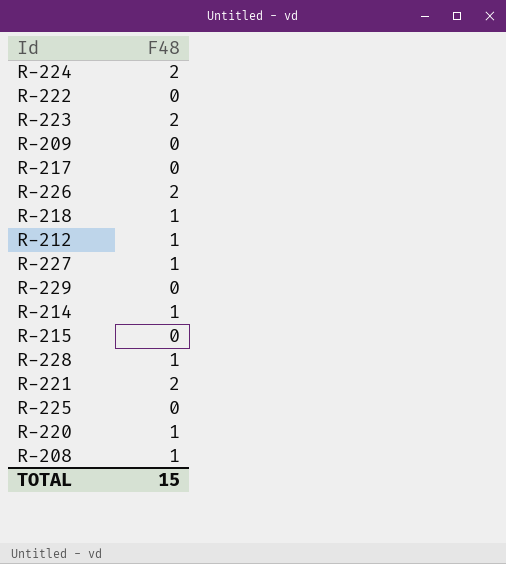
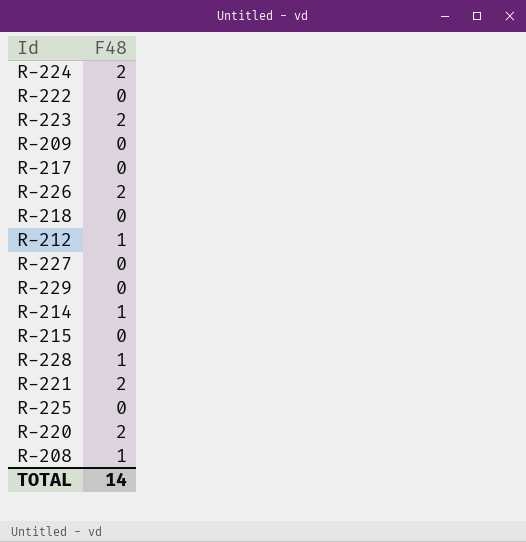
R-218 | F48: 1 -> 0
R-227 | F48: 1 -> 0
R-220 | F48: 1 -> 2
TOTAL | F48: 15 -> 14

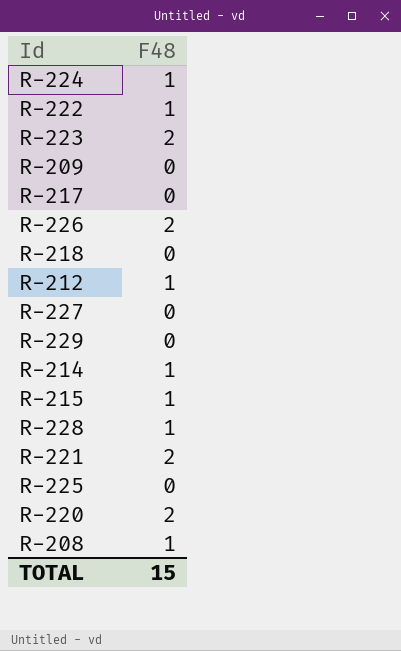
R-224 | F48: 2 -> 1
R-222 | F48: 0 -> 1
R-215 | F48: 0 -> 1
TOTAL | F48: 14 -> 15

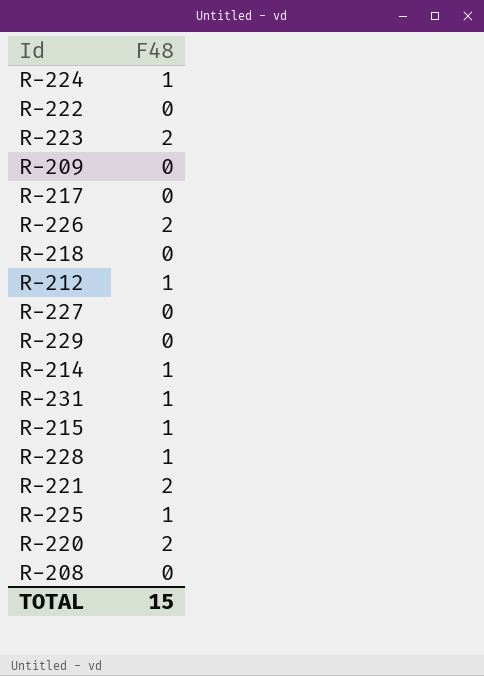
R-222 | F48: 1 -> 0
row R-231: none -> 1
R-225 | F48: 0 -> 1
R-208 | F48: 1 -> 0

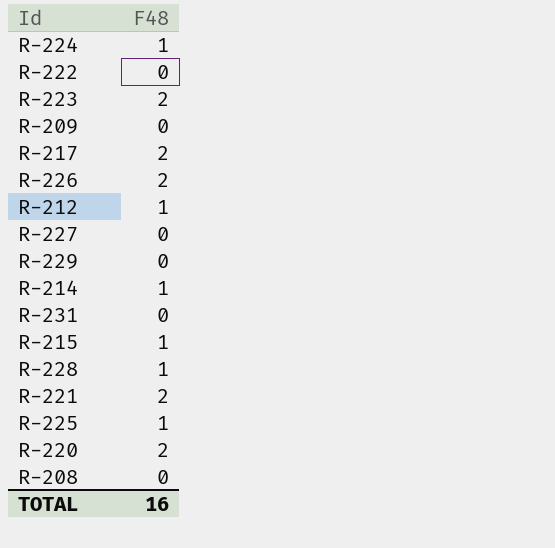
row R-218: 0 -> none
R-217 | F48: 0 -> 2
R-231 | F48: 1 -> 0
TOTAL | F48: 15 -> 16

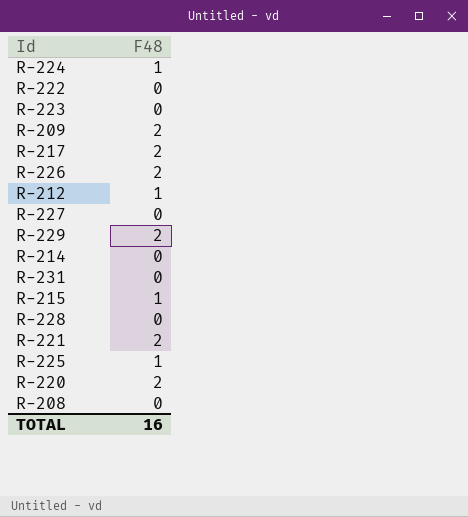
R-223 | F48: 2 -> 0
R-209 | F48: 0 -> 2
R-229 | F48: 0 -> 2
R-214 | F48: 1 -> 0
R-228 | F48: 1 -> 0

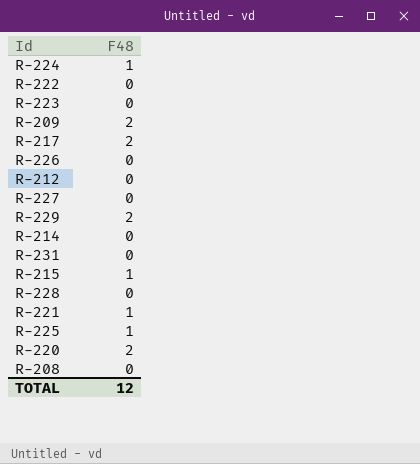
R-226 | F48: 2 -> 0
R-212 | F48: 1 -> 0
R-221 | F48: 2 -> 1
TOTAL | F48: 16 -> 12

